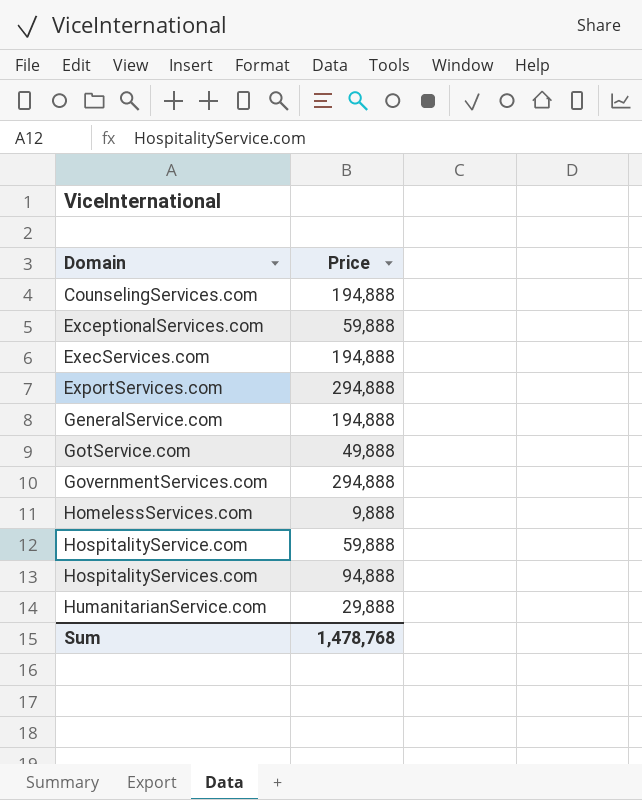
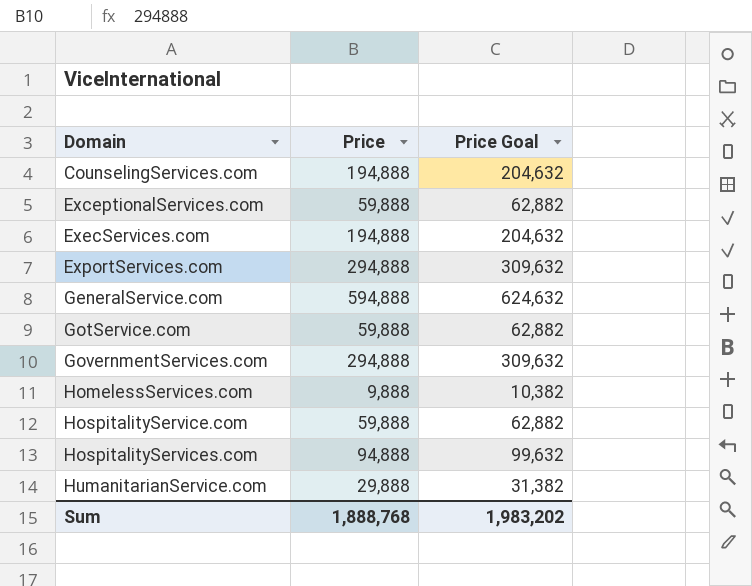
column Price Goal | formula: none -> [Price] * 1.05
GeneralService.com | Price: 194,888 -> 594,888
GotService.com | Price: 49,888 -> 59,888
Sum | Price: 1,478,768 -> 1,888,768

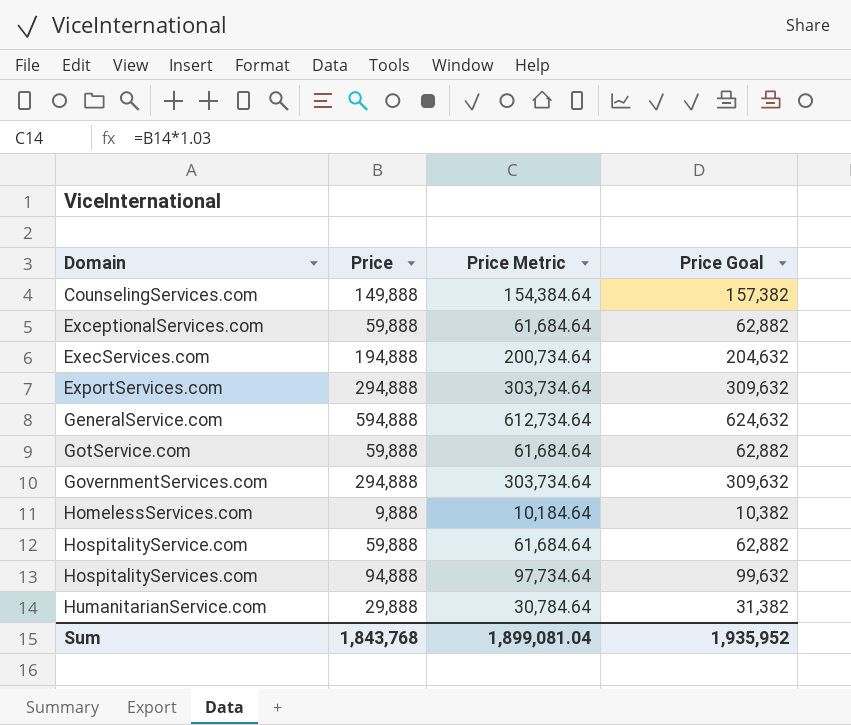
column Price Metric | formula: none -> [Price] * 1.03
CounselingServices.com | Price: 194,888 -> 149,888
CounselingServices.com | Price Goal: 204,632 -> 157,382
Sum | Price: 1,888,768 -> 1,843,768
Sum | Price Goal: 1,983,202 -> 1,935,952

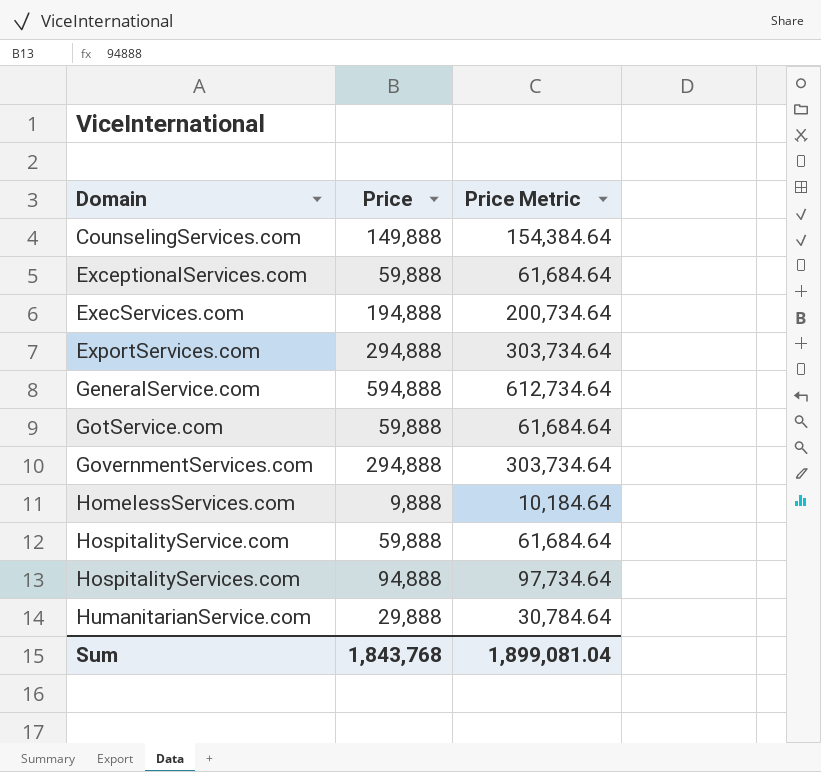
column Price Goal | formula: [Price] * 1.05 -> none

